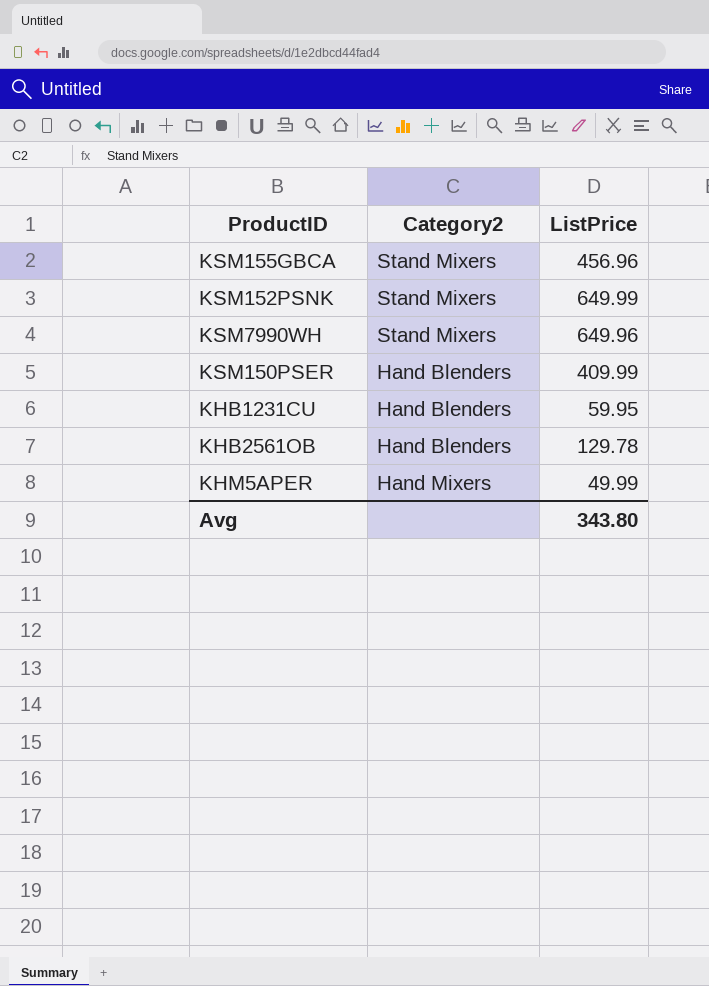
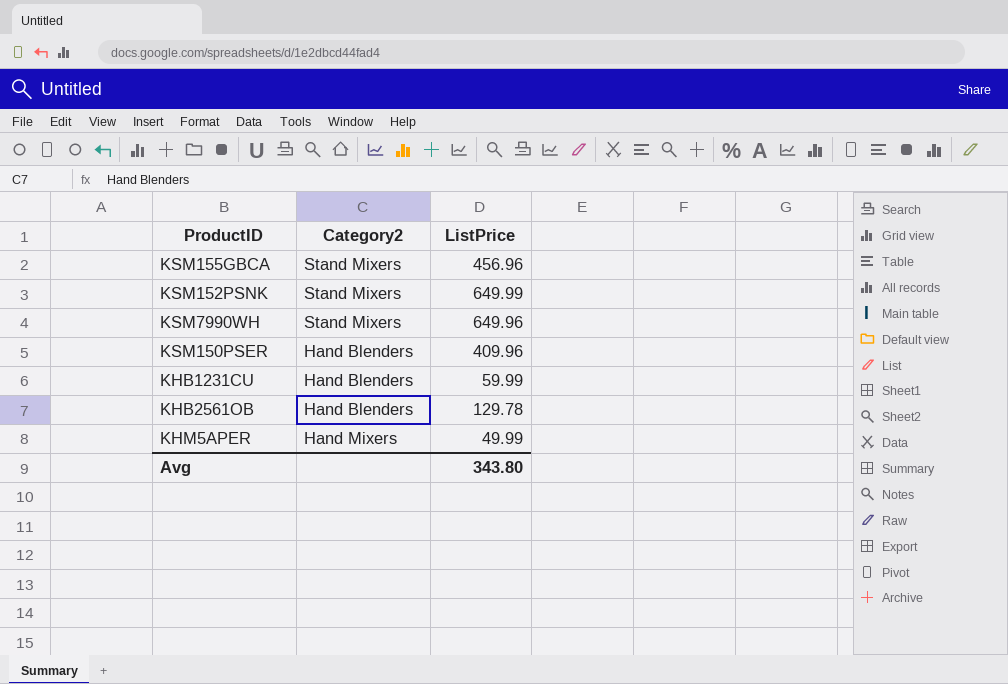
KSM150PSER | ListPrice: 409.99 -> 409.96
KHB1231CU | ListPrice: 59.95 -> 59.99

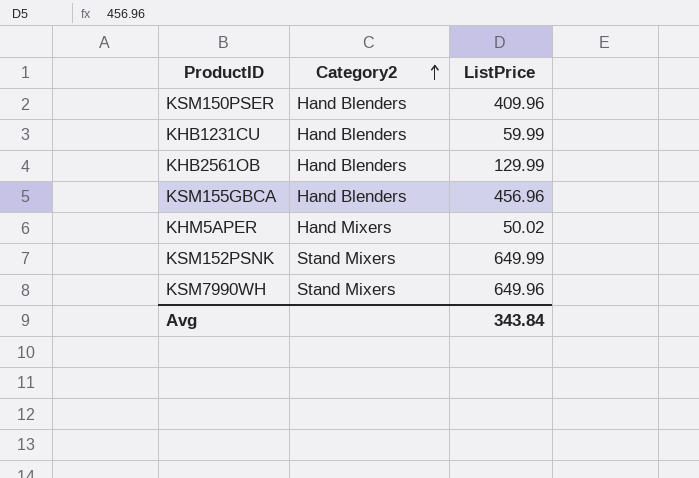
row order: none -> Category2 ascending
KHB2561OB | ListPrice: 129.78 -> 129.99
KSM155GBCA | Category2: Stand Mixers -> Hand Blenders
KHM5APER | ListPrice: 49.99 -> 50.02
Avg | ListPrice: 343.80 -> 343.84

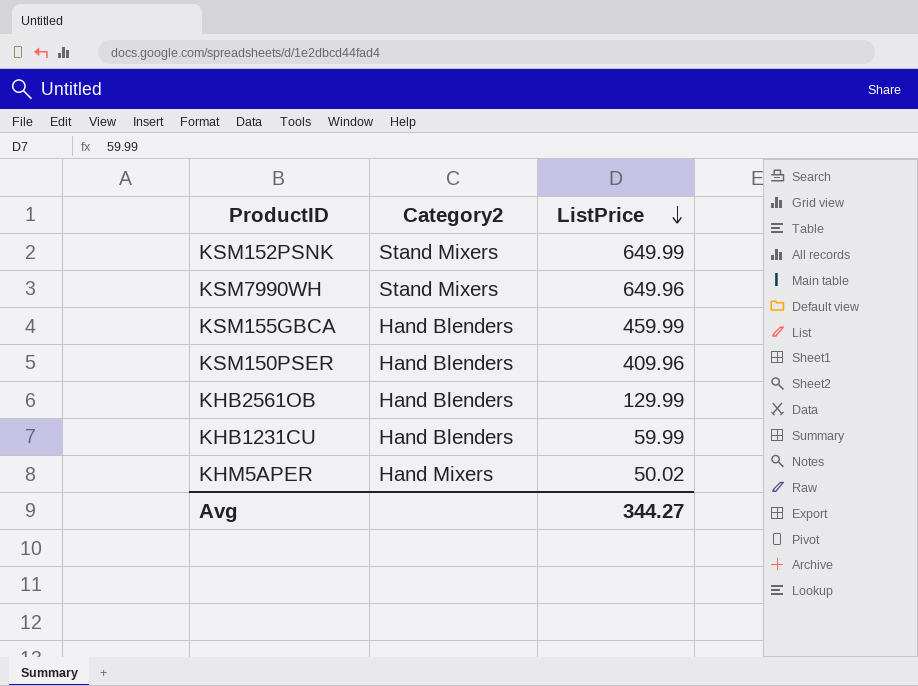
row order: Category2 ascending -> ListPrice descending
KSM155GBCA | ListPrice: 456.96 -> 459.99
Avg | ListPrice: 343.84 -> 344.27

